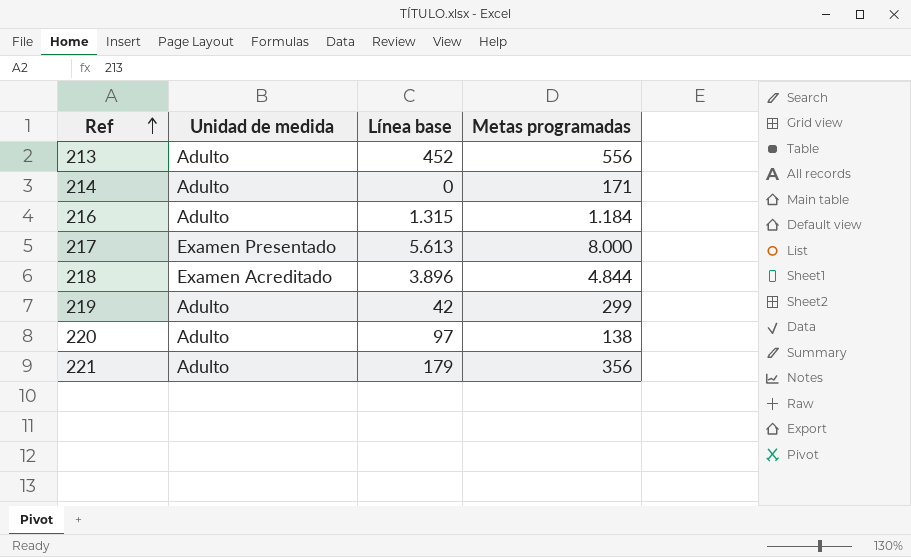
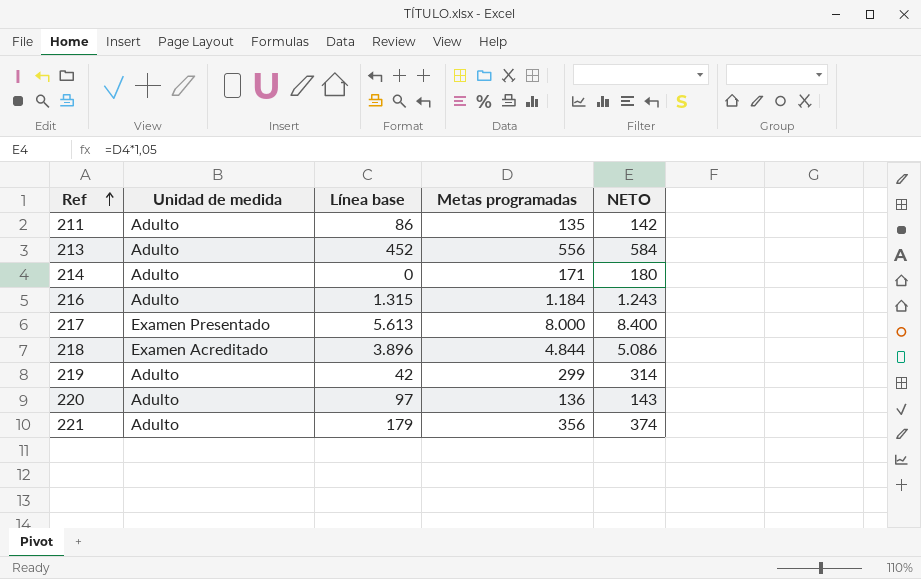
column NETO | formula: none -> [Metas programadas] * 1,05
row 211: none -> Adulto | 86 | 135 | 142
220 | Metas programadas: 138 -> 136

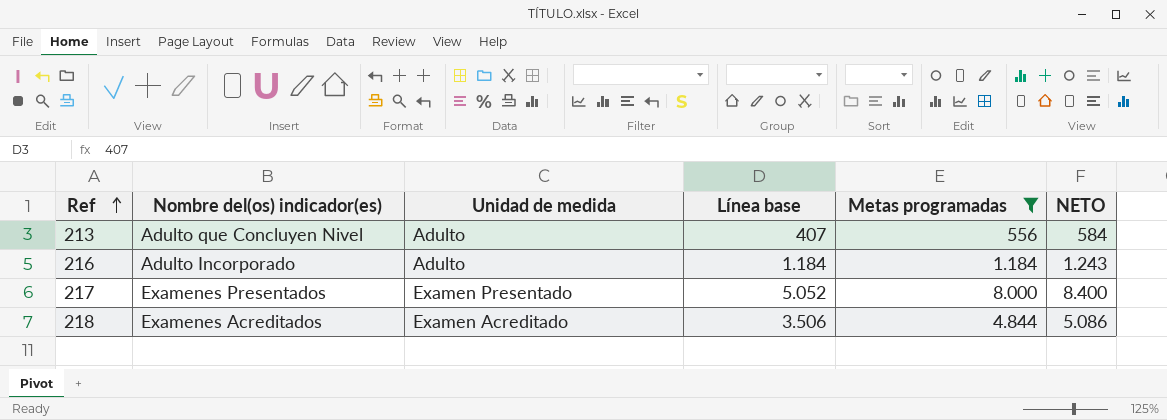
filter: none -> Metas programadas >= 556
column Nombre del(os) indicador(es) | position: none -> 2
213 | Línea base: 452 -> 407
216 | Línea base: 1.315 -> 1.184
217 | Línea base: 5.613 -> 5.052
218 | Línea base: 3.896 -> 3.506

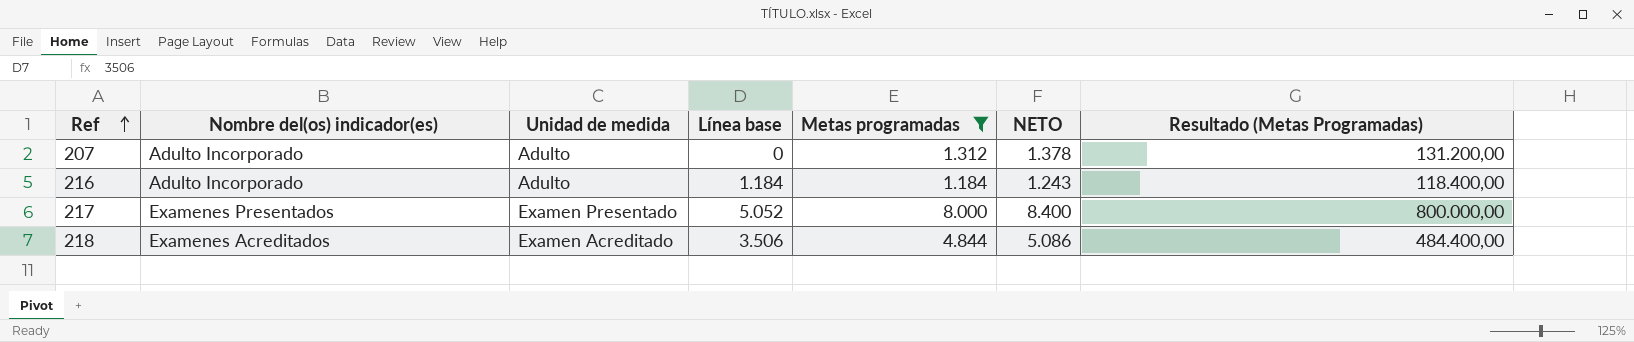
column Resultado (Metas Programadas) | formula: none -> [Metas programadas] * 100
row 213: Adulto que Concluyen Nivel | Adulto | 407 | 556 | 584 -> none
row 207: none -> Adulto Incorporado | Adulto | 0 | 1.312 | 1.378 | 131.200,00

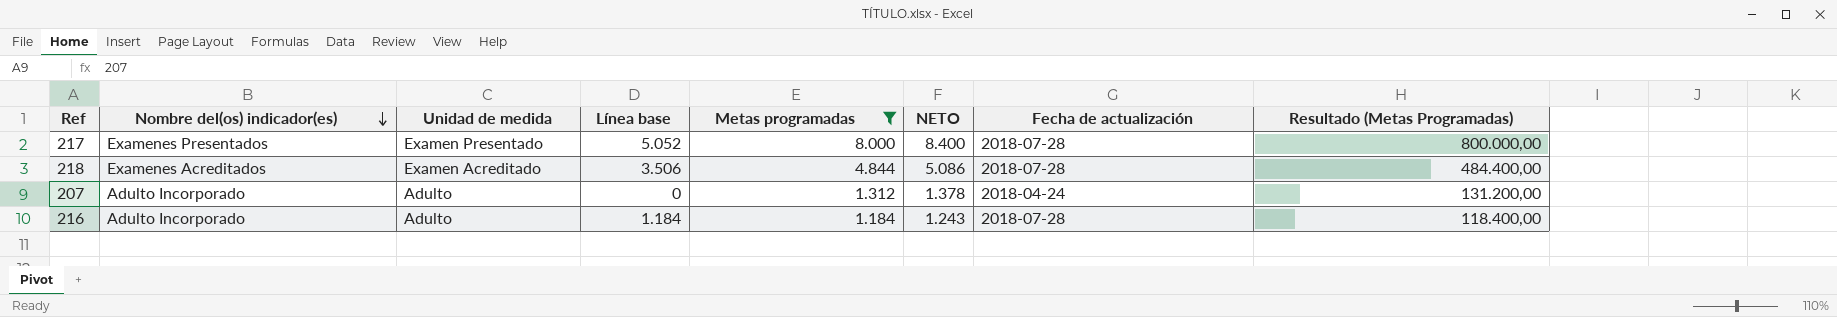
row order: Ref ascending -> Nombre del(os) indicador(es) descending
column Fecha de actualización | position: none -> 7

